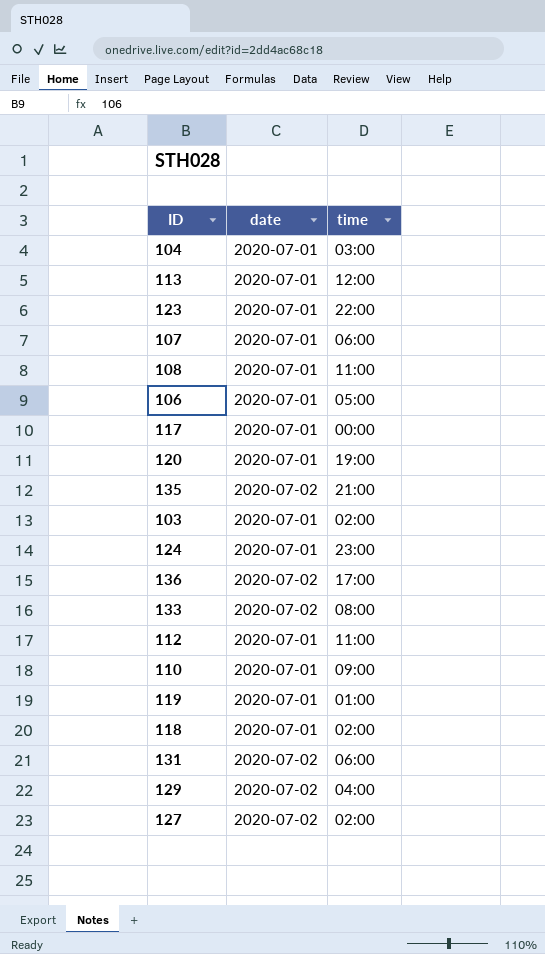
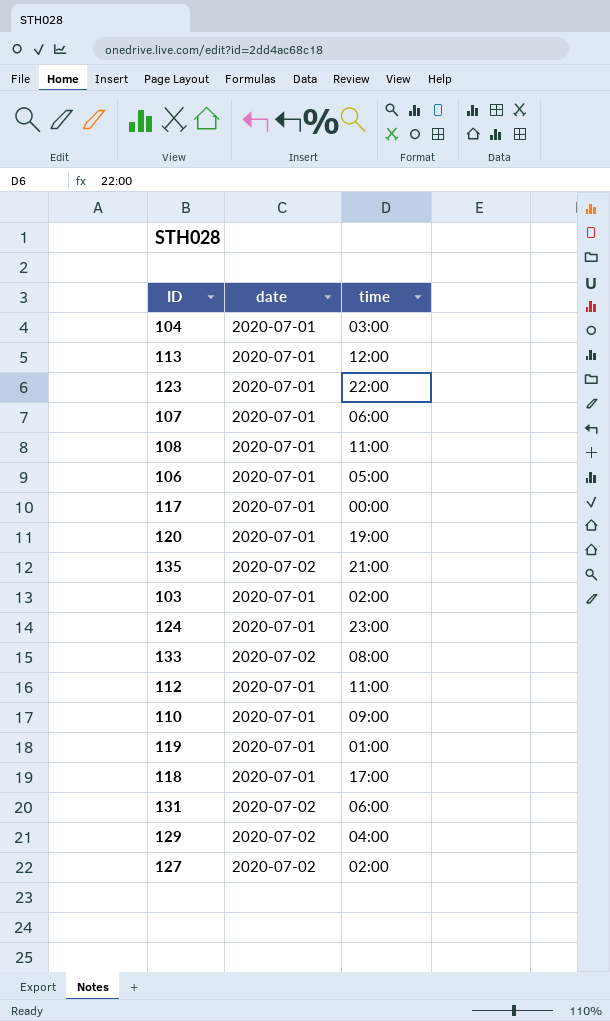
row 136: 2020-07-02 | 17:00 -> none
118 | time: 02:00 -> 17:00

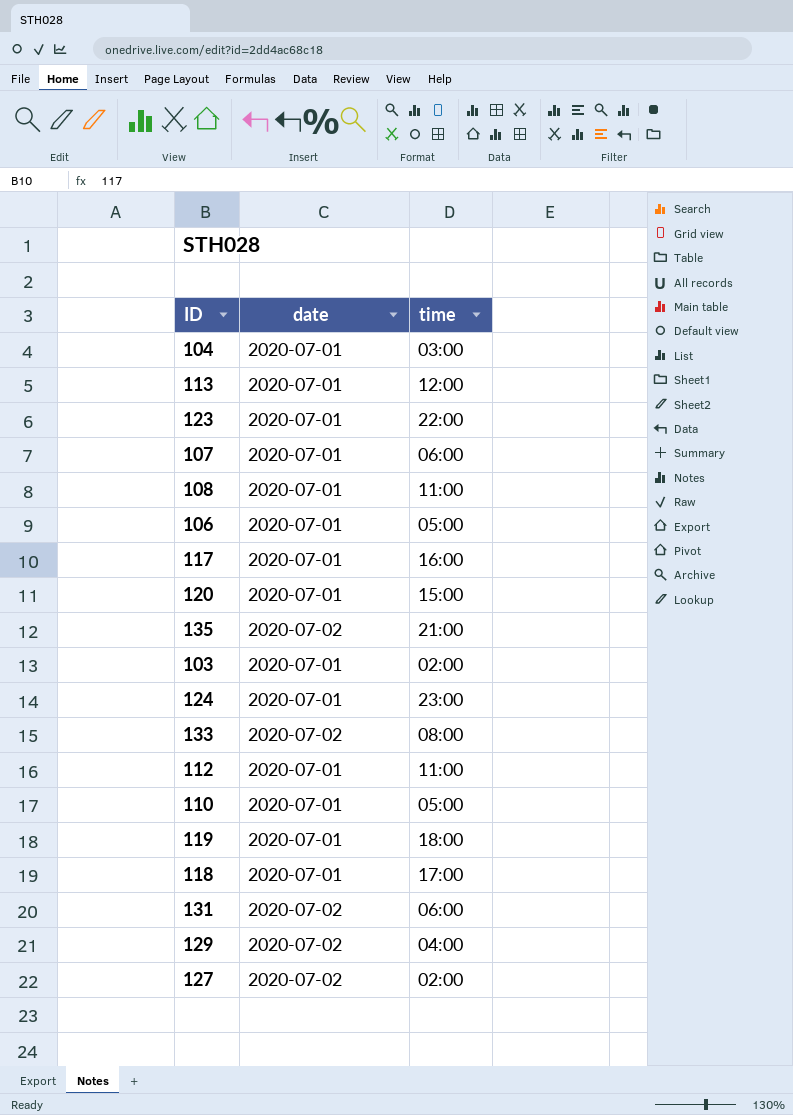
117 | time: 00:00 -> 16:00
120 | time: 19:00 -> 15:00
110 | time: 09:00 -> 05:00
119 | time: 01:00 -> 18:00

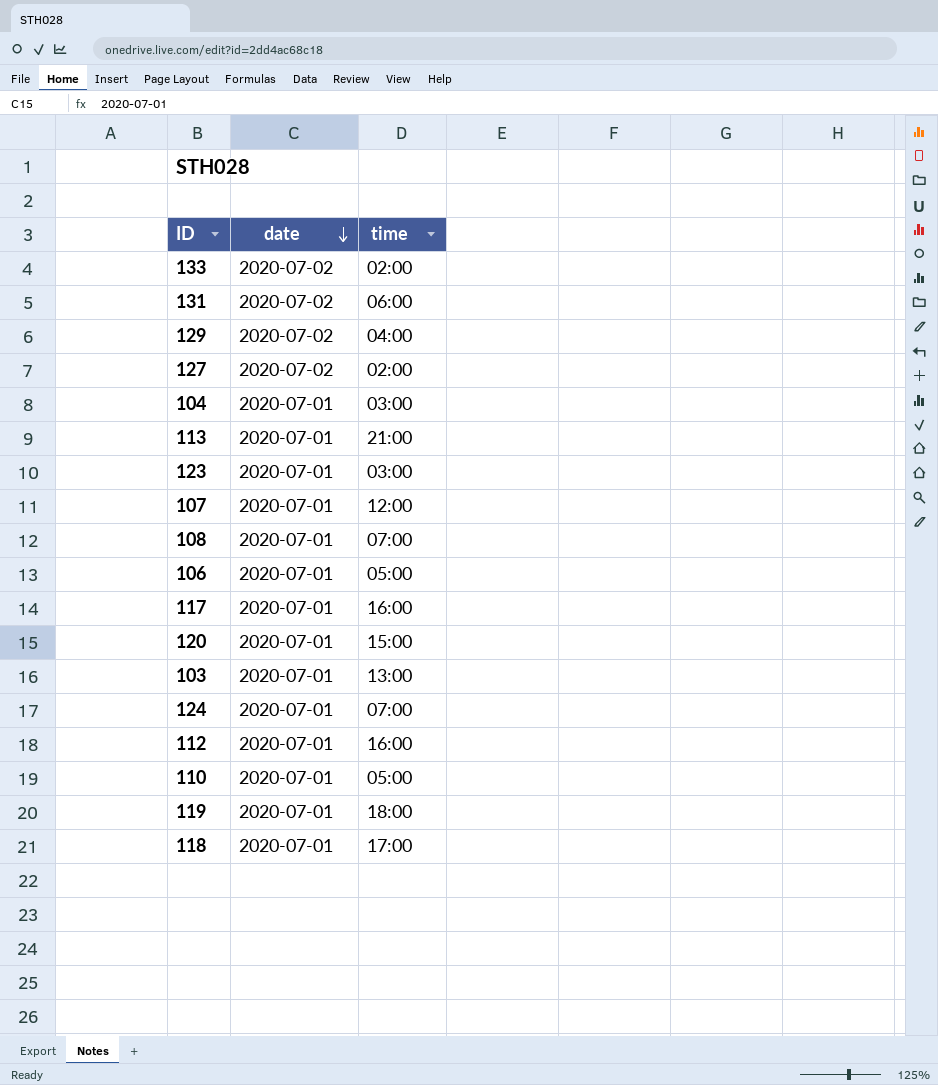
row order: none -> date descending
row 135: 2020-07-02 | 21:00 -> none
133 | time: 08:00 -> 02:00
113 | time: 12:00 -> 21:00
123 | time: 22:00 -> 03:00
107 | time: 06:00 -> 12:00
108 | time: 11:00 -> 07:00
103 | time: 02:00 -> 13:00
124 | time: 23:00 -> 07:00
112 | time: 11:00 -> 16:00

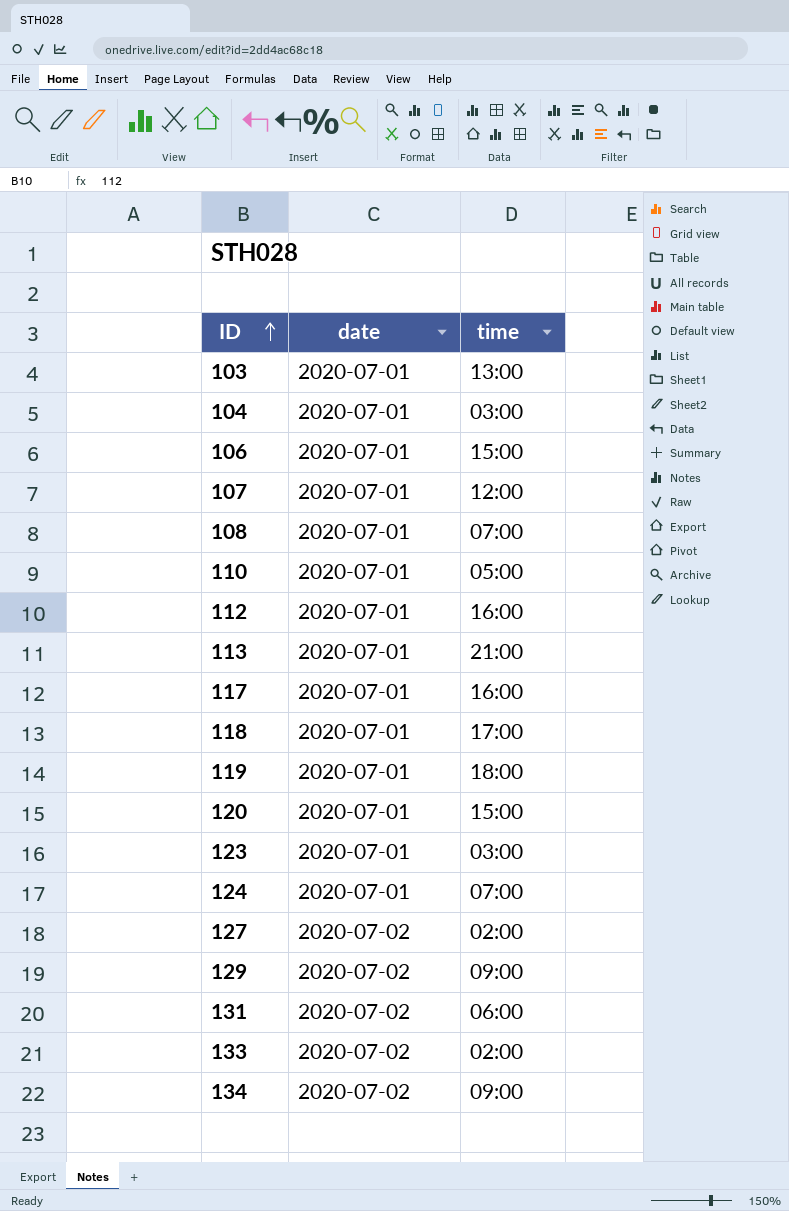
row order: date descending -> ID ascending
106 | time: 05:00 -> 15:00
129 | time: 04:00 -> 09:00
row 134: none -> 2020-07-02 | 09:00

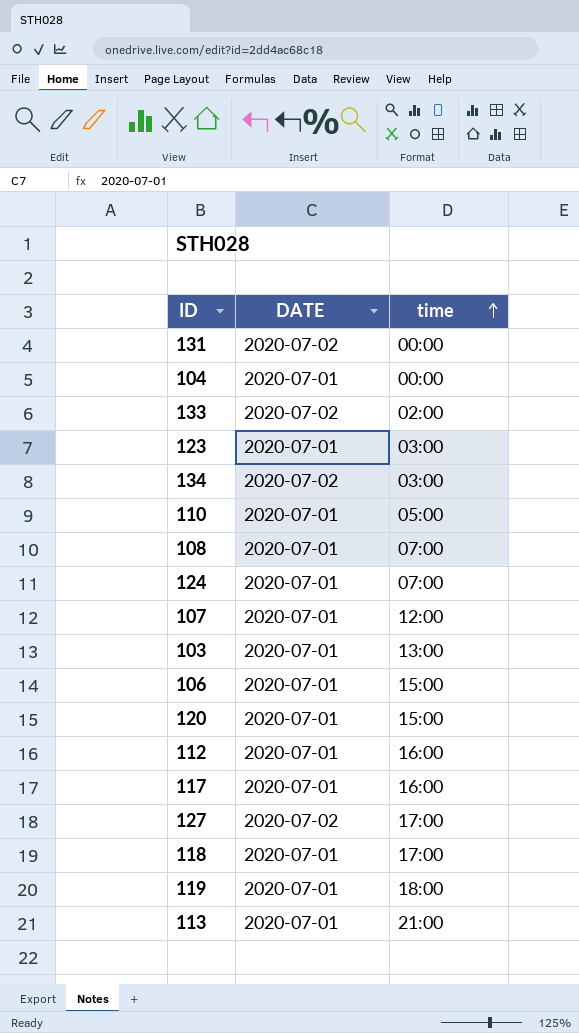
row order: ID ascending -> time ascending
column name: date -> DATE
row 129: 2020-07-02 | 09:00 -> none
131 | time: 06:00 -> 00:00
104 | time: 03:00 -> 00:00
134 | time: 09:00 -> 03:00
127 | time: 02:00 -> 17:00

